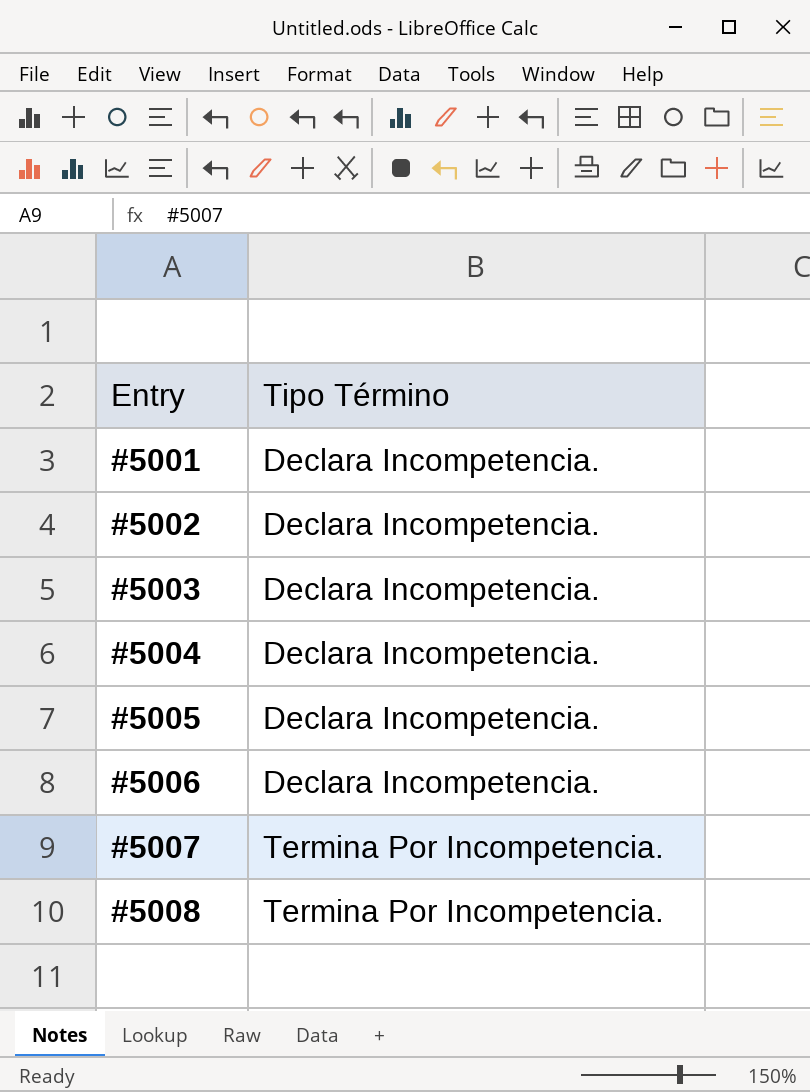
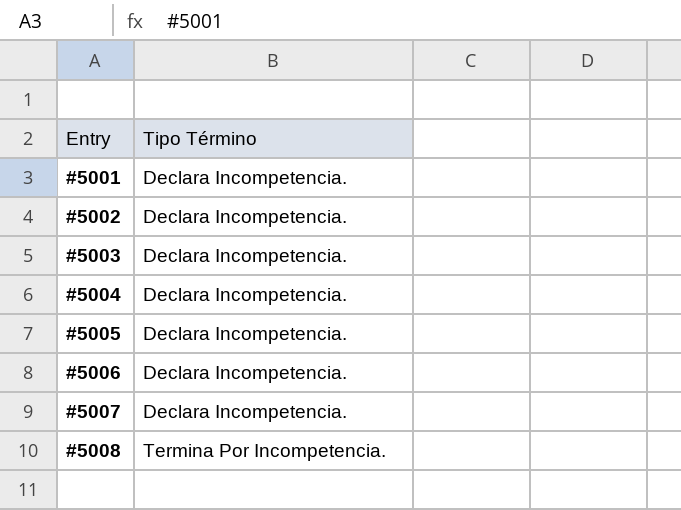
#5007 | Tipo Término: Termina Por Incompetencia. -> Declara Incompetencia.

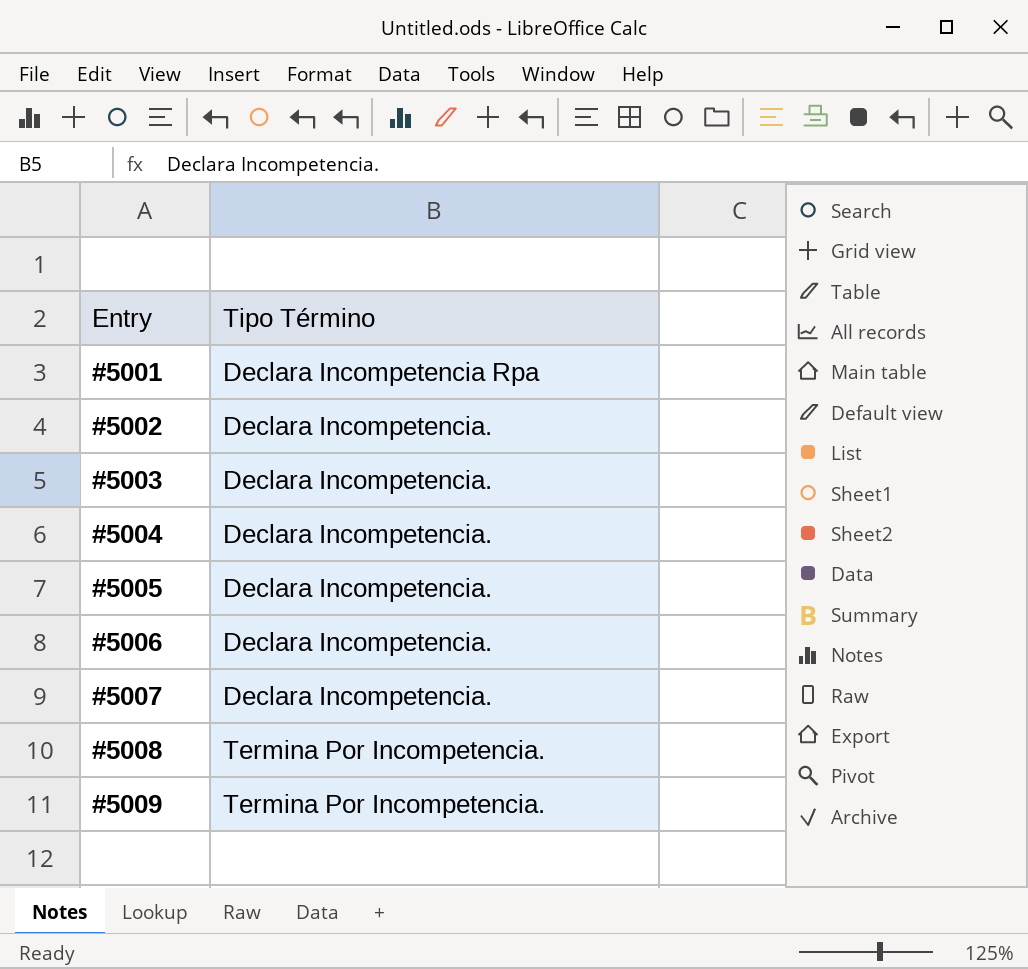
#5001 | Tipo Término: Declara Incompetencia. -> Declara Incompetencia Rpa
row #5009: none -> Termina Por Incompetencia.

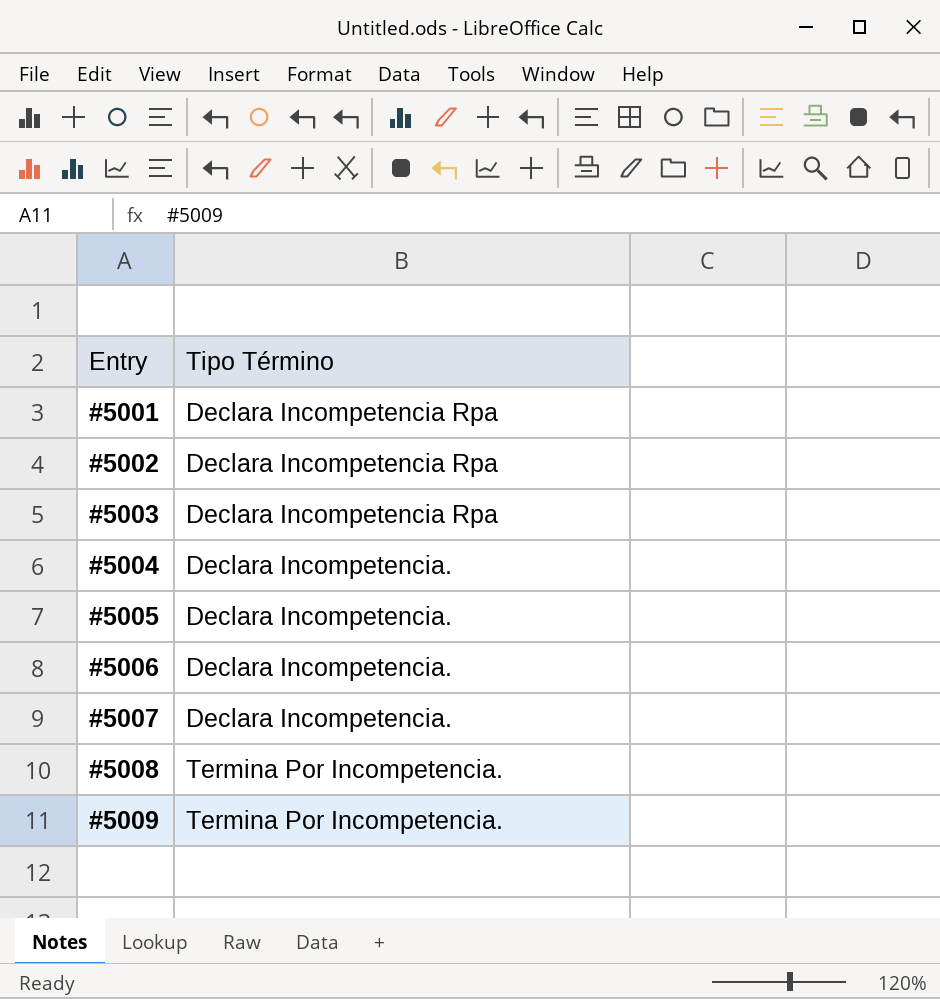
#5002 | Tipo Término: Declara Incompetencia. -> Declara Incompetencia Rpa
#5003 | Tipo Término: Declara Incompetencia. -> Declara Incompetencia Rpa

